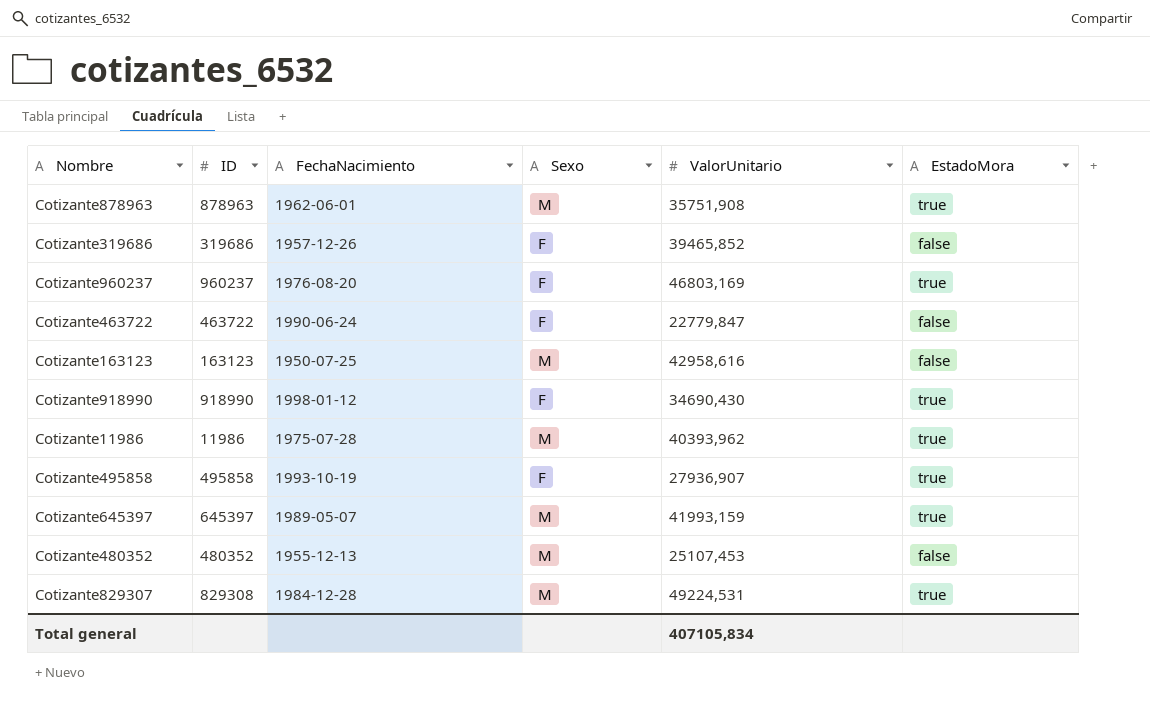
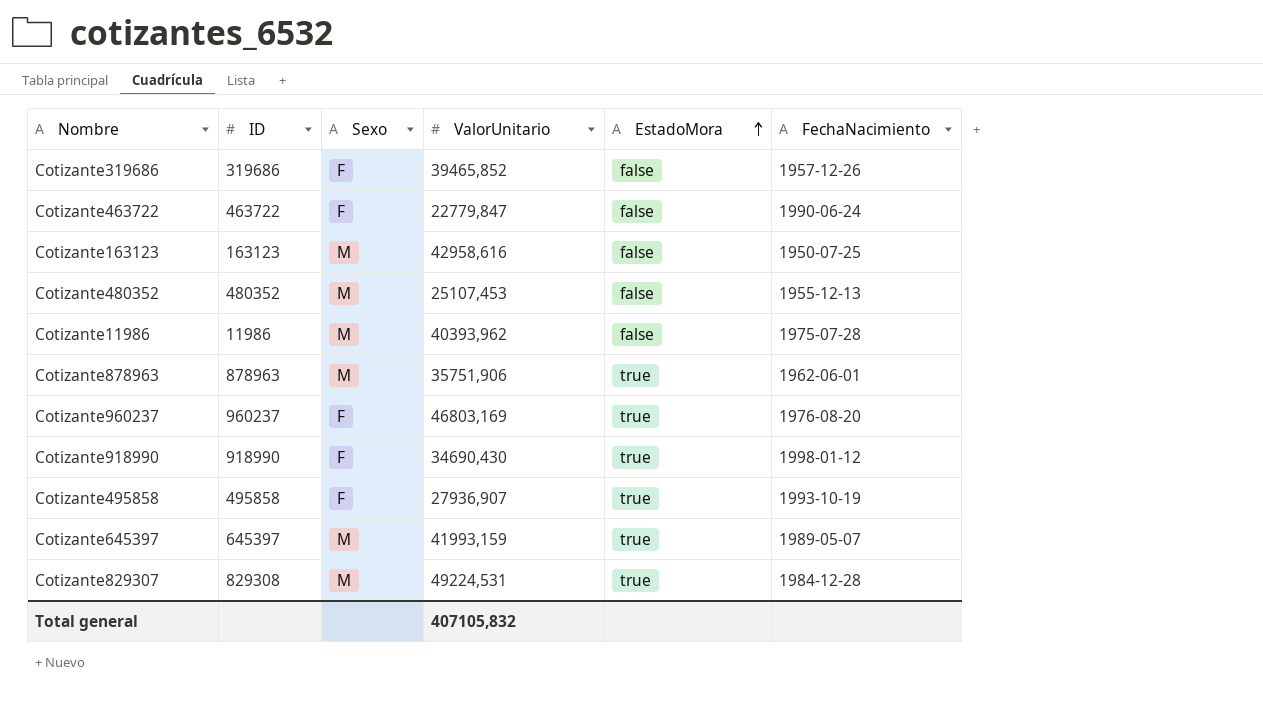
row order: none -> EstadoMora ascending
column FechaNacimiento | position: 3 -> 6
Cotizante11986 | EstadoMora: true -> false
Cotizante878963 | ValorUnitario: 35751,908 -> 35751,906
Total general | ValorUnitario: 407105,834 -> 407105,832

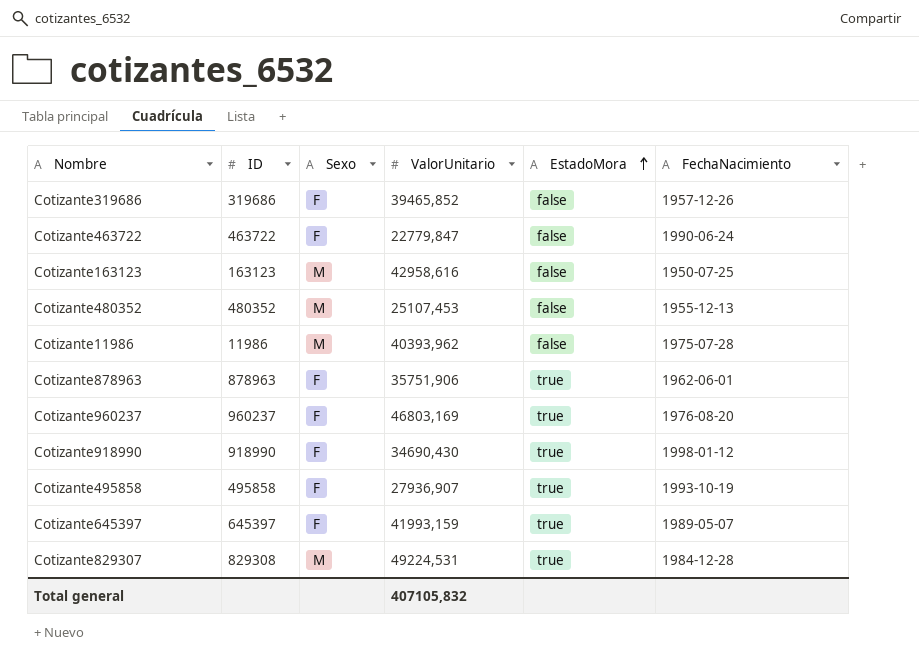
Cotizante878963 | Sexo: M -> F
Cotizante645397 | Sexo: M -> F

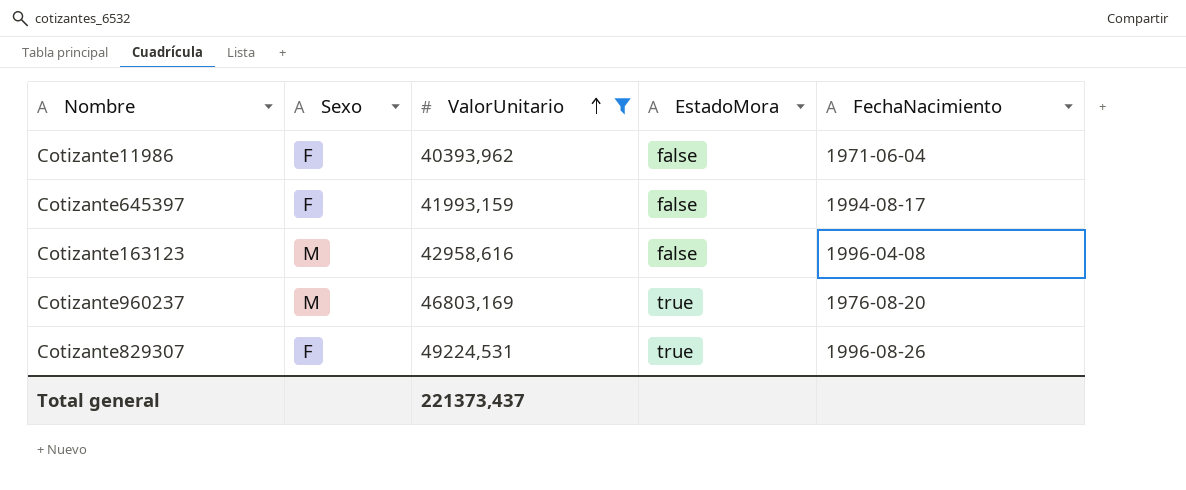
filter: none -> ValorUnitario >= 40393,962
row order: EstadoMora ascending -> ValorUnitario ascending
column ID | position: 2 -> none
Cotizante11986 | Sexo: M -> F
Cotizante11986 | FechaNacimiento: 1975-07-28 -> 1971-06-04
Cotizante645397 | EstadoMora: true -> false
Cotizante645397 | FechaNacimiento: 1989-05-07 -> 1994-08-17
Cotizante163123 | FechaNacimiento: 1950-07-25 -> 1996-04-08
Cotizante960237 | Sexo: F -> M
Cotizante829307 | Sexo: M -> F
Cotizante829307 | FechaNacimiento: 1984-12-28 -> 1996-08-26
Total general | ValorUnitario: 407105,832 -> 221373,437

